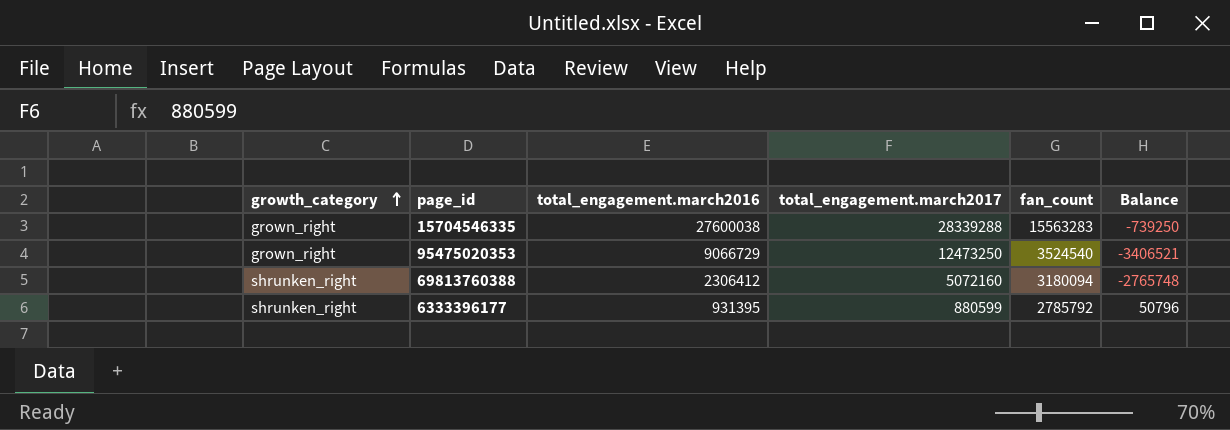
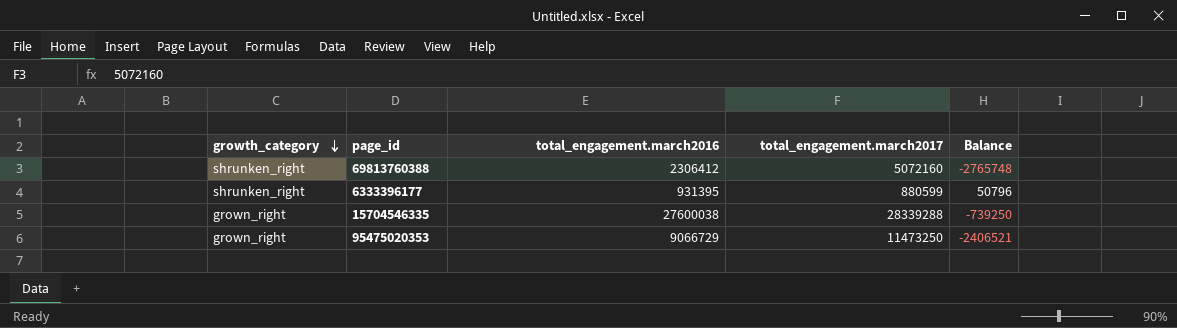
row order: growth_category ascending -> growth_category descending
column fan_count | position: 5 -> none
95475020353 | total_engagement.march2017: 12473250 -> 11473250
95475020353 | Balance: -3406521 -> -2406521

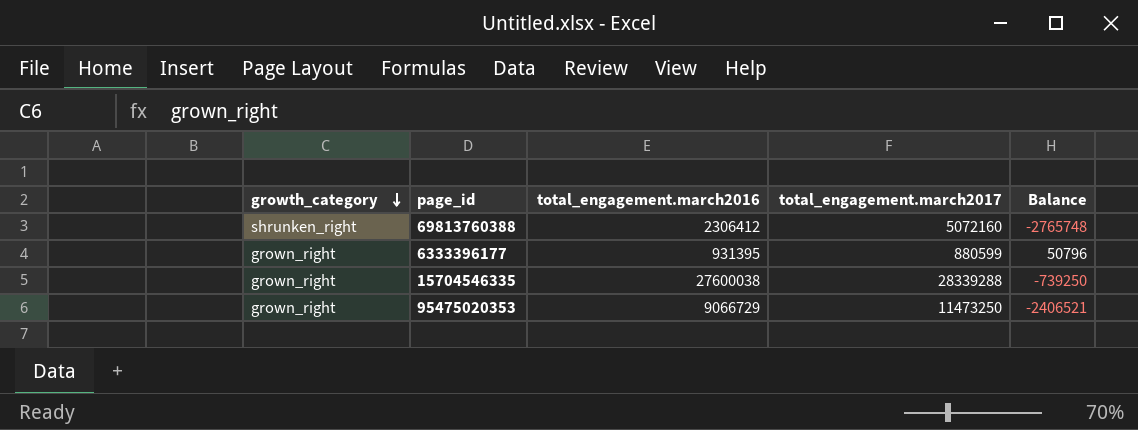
6333396177 | growth_category: shrunken_right -> grown_right

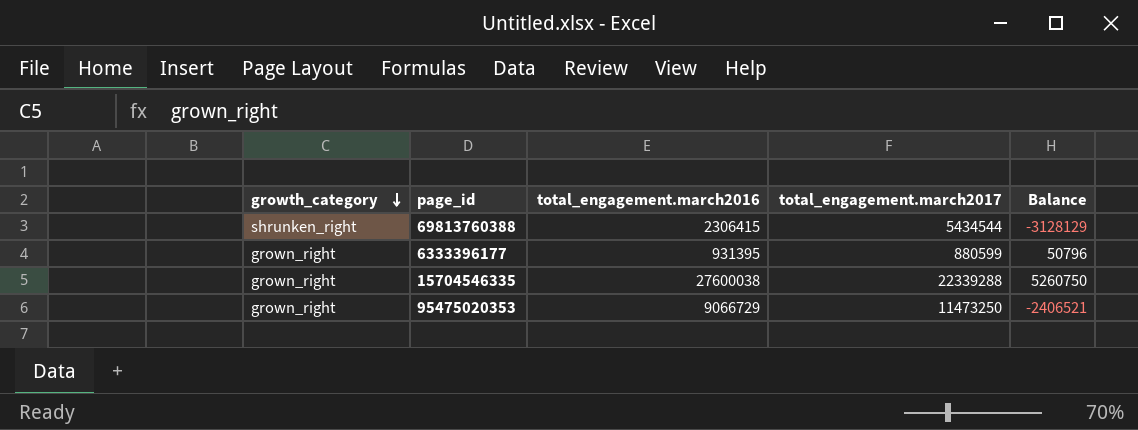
69813760388 | total_engagement.march2016: 2306412 -> 2306415
69813760388 | total_engagement.march2017: 5072160 -> 5434544
69813760388 | Balance: -2765748 -> -3128129
15704546335 | total_engagement.march2017: 28339288 -> 22339288
15704546335 | Balance: -739250 -> 5260750

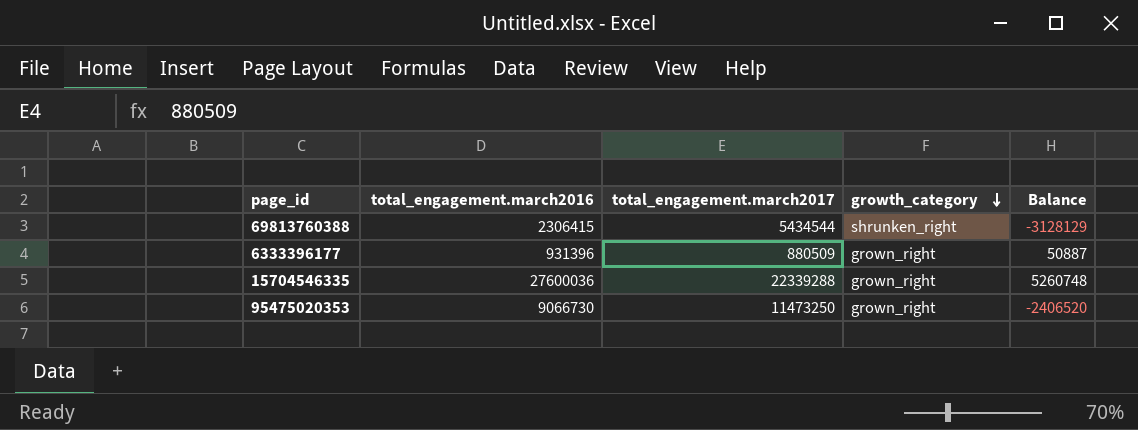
column growth_category | position: 1 -> 4
6333396177 | total_engagement.march2016: 931395 -> 931396
6333396177 | total_engagement.march2017: 880599 -> 880509
6333396177 | Balance: 50796 -> 50887
15704546335 | total_engagement.march2016: 27600038 -> 27600036
15704546335 | Balance: 5260750 -> 5260748
95475020353 | total_engagement.march2016: 9066729 -> 9066730
95475020353 | Balance: -2406521 -> -2406520

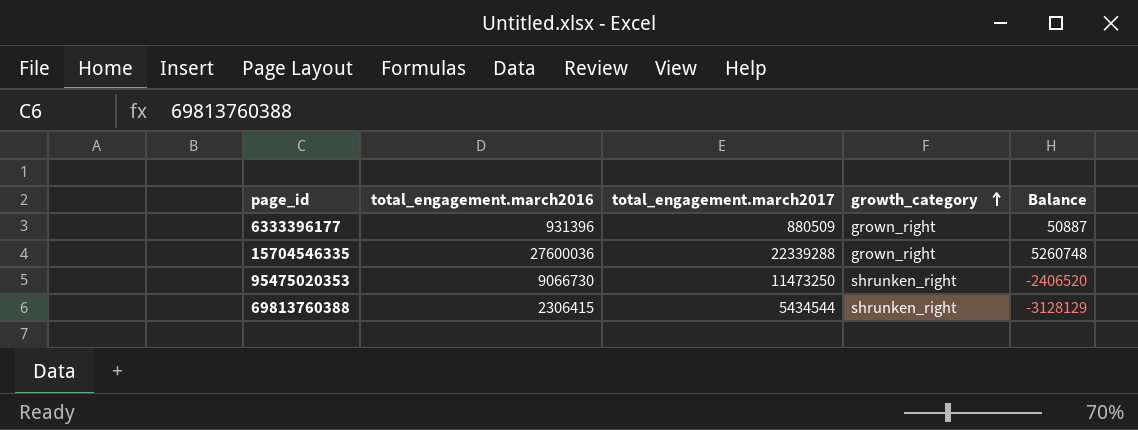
row order: growth_category descending -> growth_category ascending
95475020353 | growth_category: grown_right -> shrunken_right

